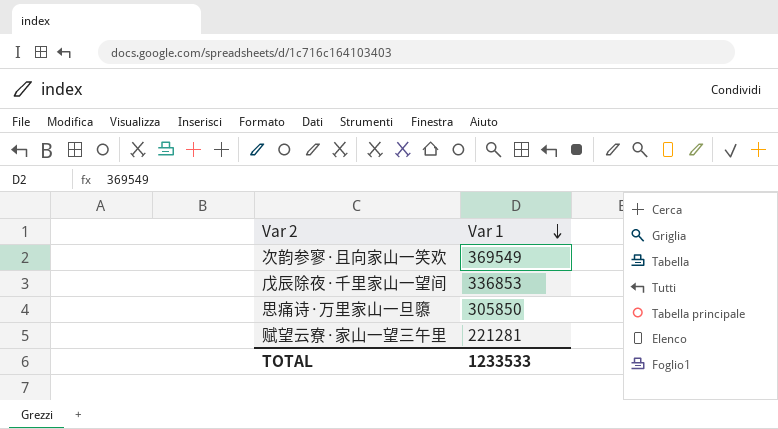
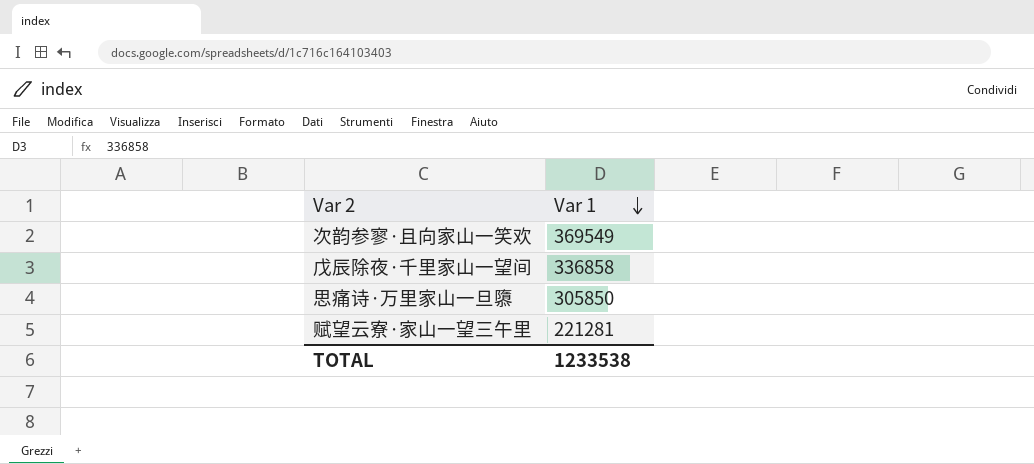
戊辰除夜·千里家山一望间 | Var 1: 336853 -> 336858
TOTAL | Var 1: 1233533 -> 1233538

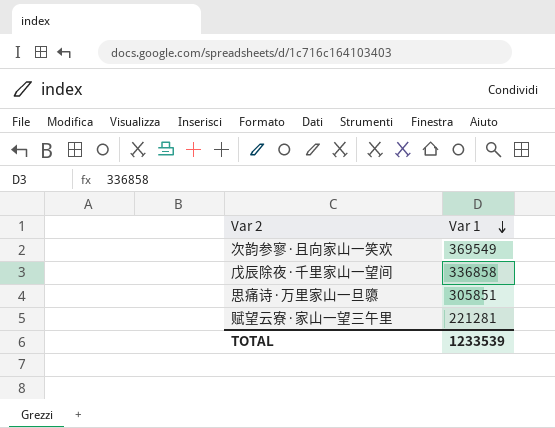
思痛诗·万里家山一旦隳 | Var 1: 305850 -> 305851
TOTAL | Var 1: 1233538 -> 1233539

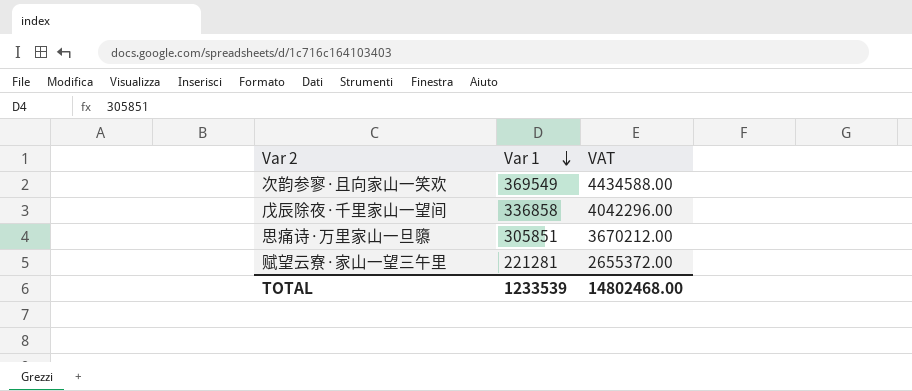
column VAT | formula: none -> [Var 1] * 12

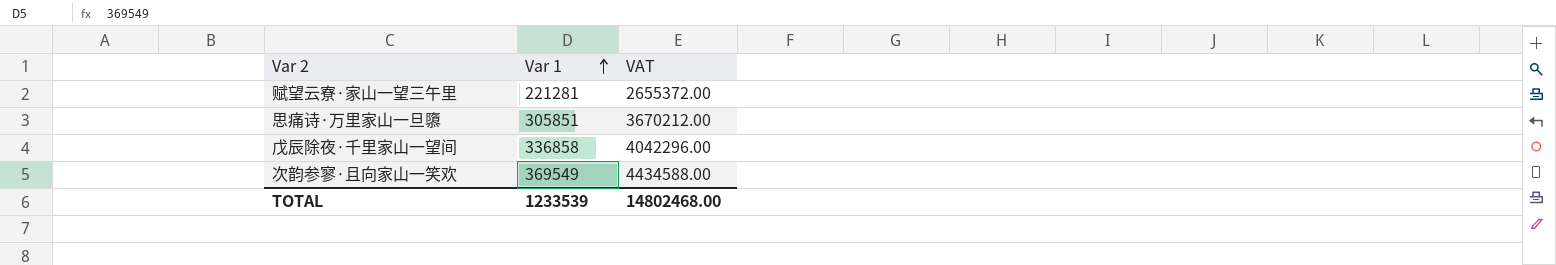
row order: Var 1 descending -> Var 1 ascending

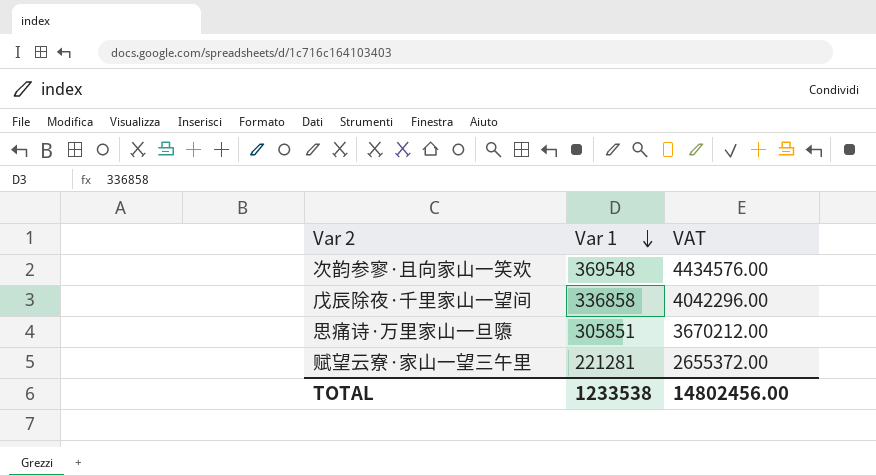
row order: Var 1 ascending -> Var 1 descending
次韵参寥·且向家山一笑欢 | Var 1: 369549 -> 369548
次韵参寥·且向家山一笑欢 | VAT: 4434588.00 -> 4434576.00
TOTAL | Var 1: 1233539 -> 1233538
TOTAL | VAT: 14802468.00 -> 14802456.00

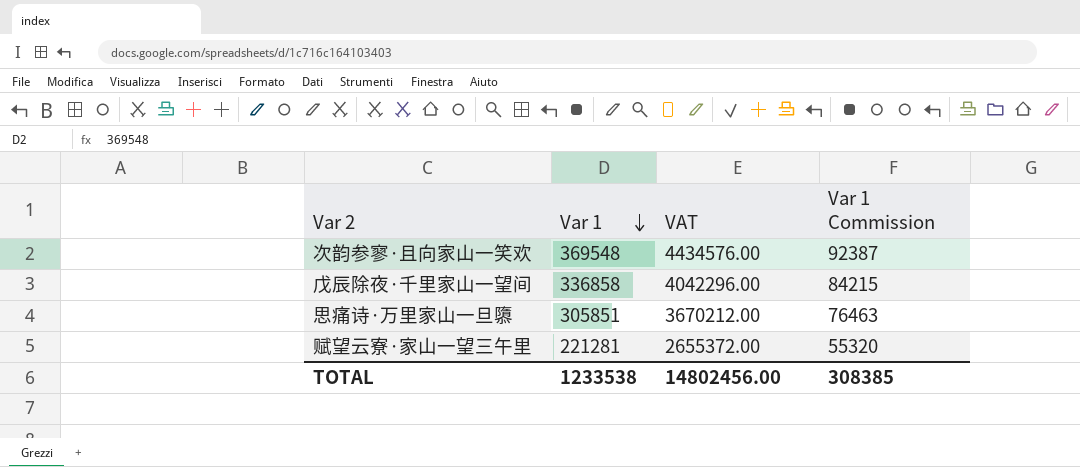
column Var 1 Commission | formula: none -> [Var 1] * 0.25

